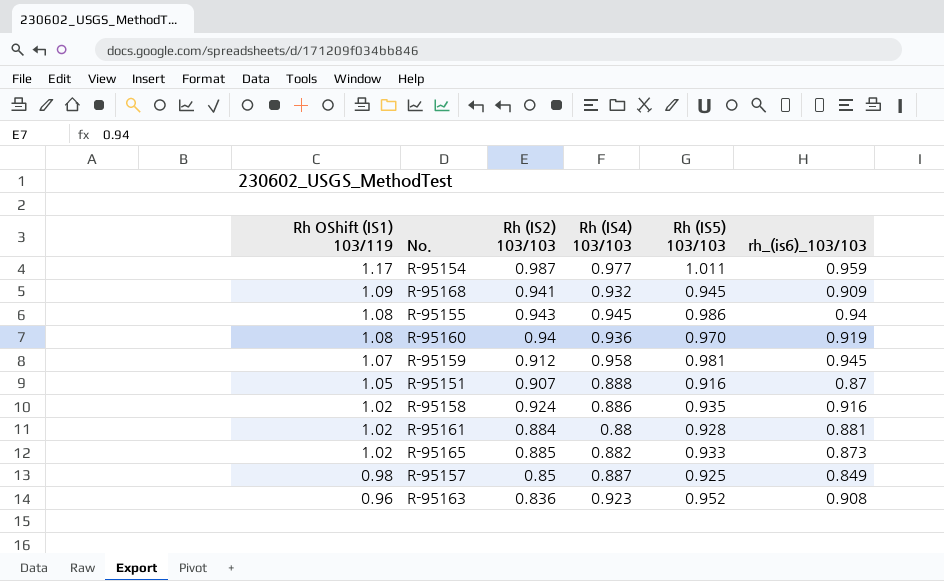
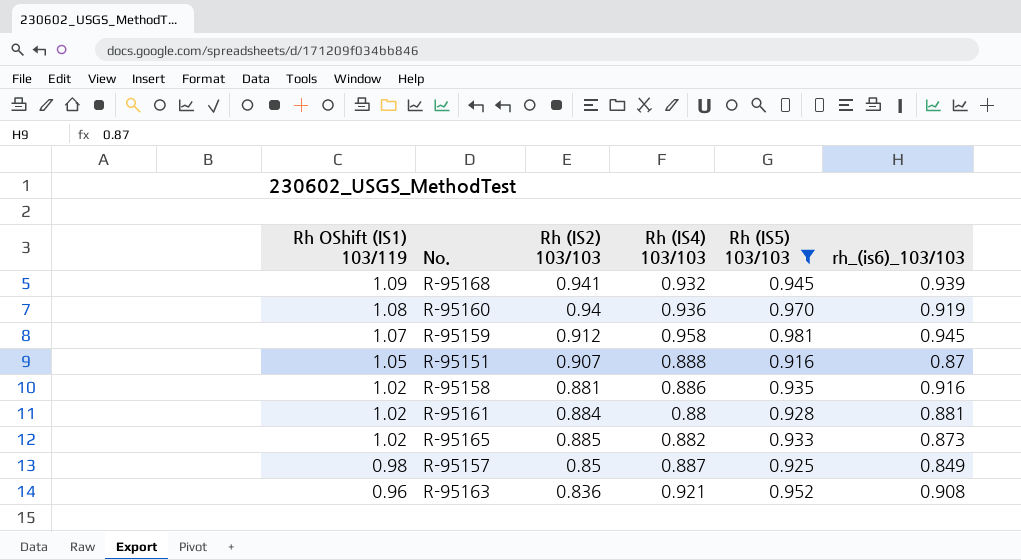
filter: none -> Rh (IS5) 103/103 <= 0.981
R-95168 | rh_(is6)_103/103: 0.909 -> 0.939
R-95158 | Rh (IS2) 103/103: 0.924 -> 0.881
R-95163 | Rh (IS4) 103/103: 0.923 -> 0.921

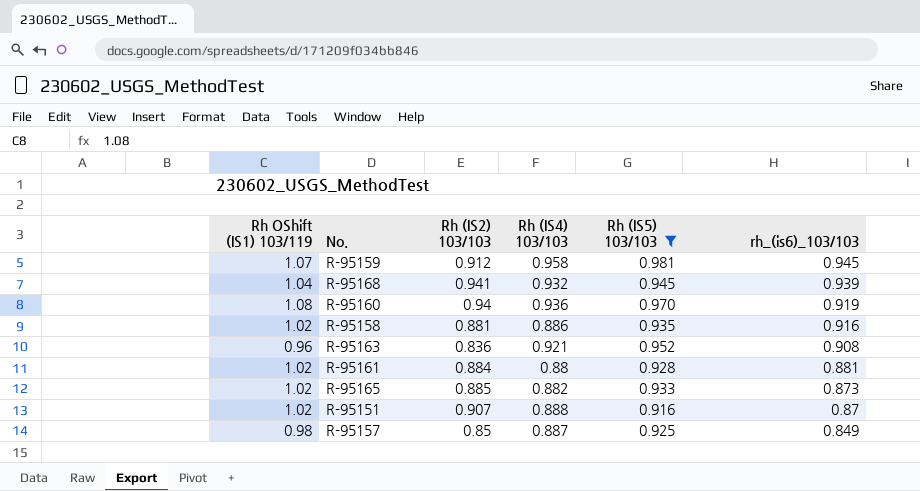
row order: Rh OShift (IS1) 103/119 descending -> rh_(is6)_103/103 descending
R-95168 | Rh OShift (IS1) 103/119: 1.09 -> 1.04
R-95151 | Rh OShift (IS1) 103/119: 1.05 -> 1.02

